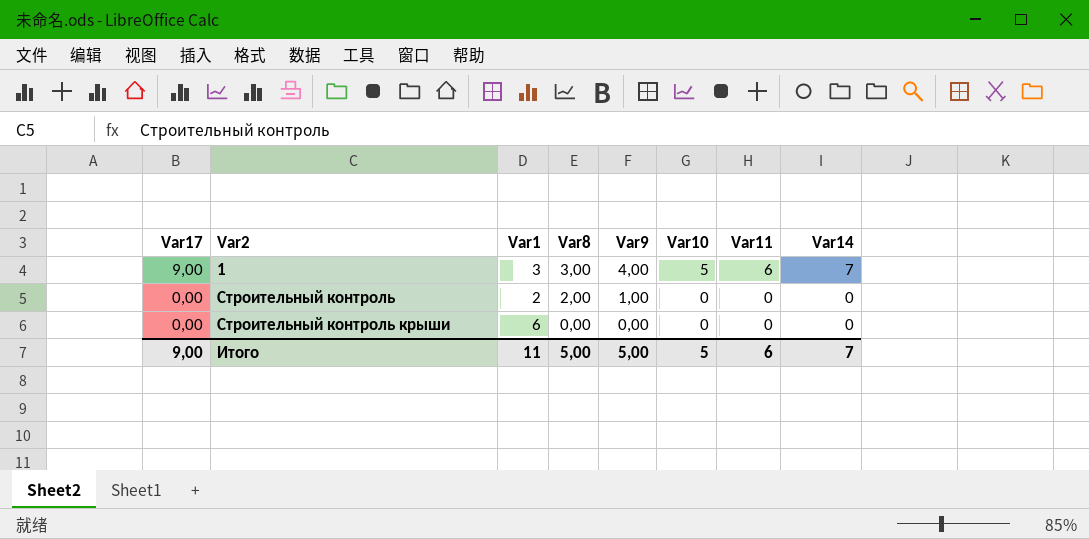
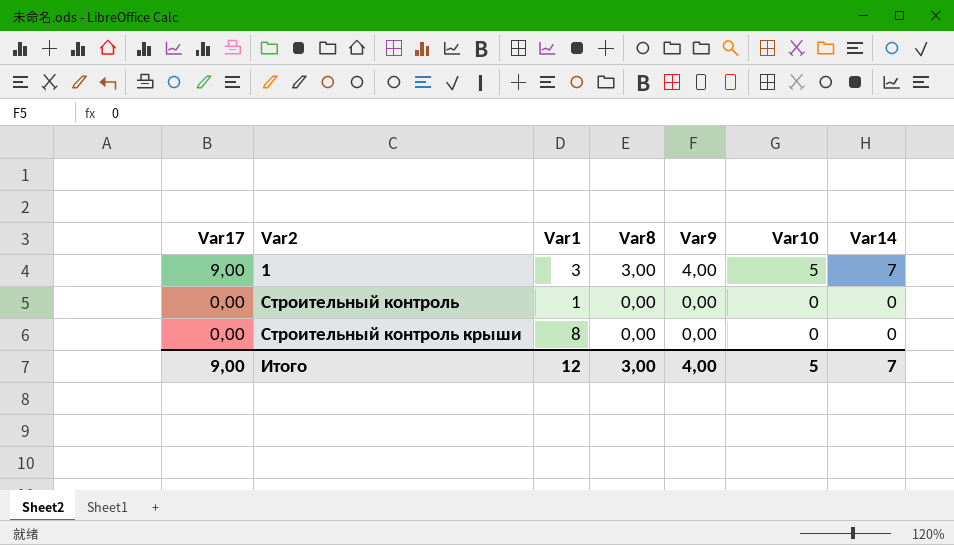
column Var11 | position: 7 -> none
Строительный контроль | Var1: 2 -> 1
Строительный контроль | Var8: 2,00 -> 0,00
Строительный контроль | Var9: 1,00 -> 0,00
Строительный контроль крыши | Var1: 6 -> 8
Итого | Var1: 11 -> 12
Итого | Var8: 5,00 -> 3,00
Итого | Var9: 5,00 -> 4,00

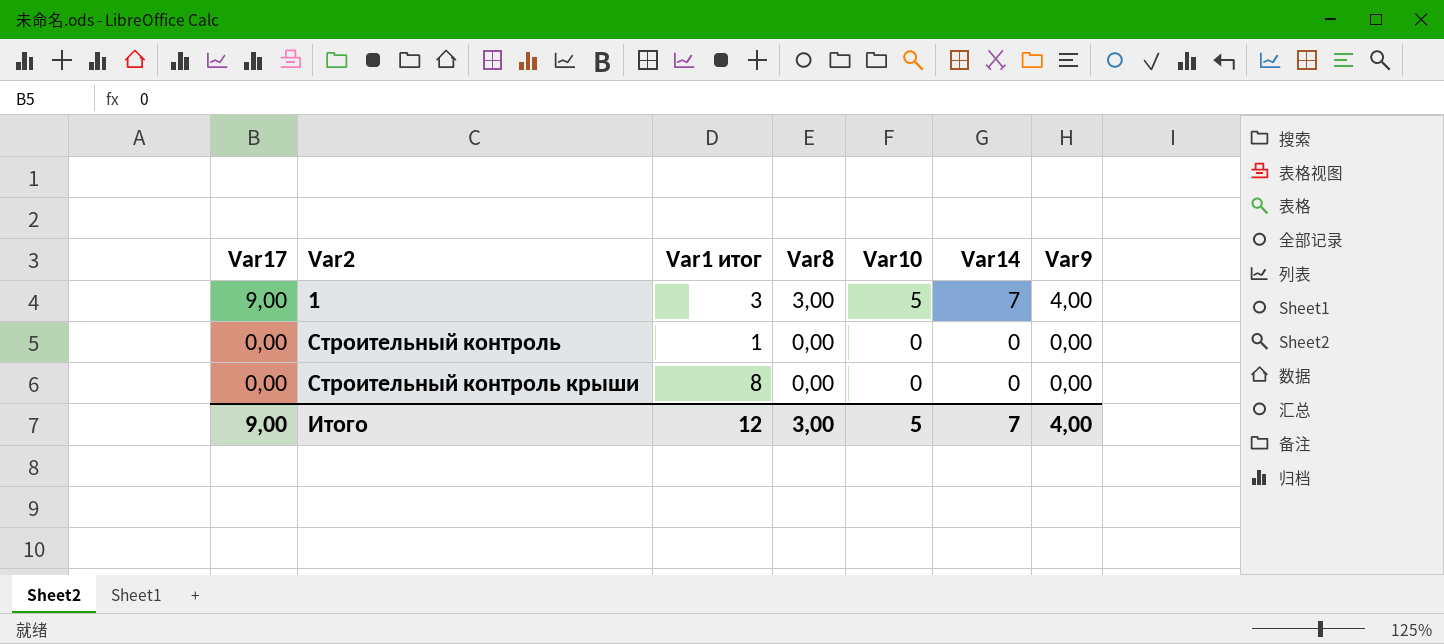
column name: Var1 -> Var1 итог
column Var9 | position: 5 -> 7

